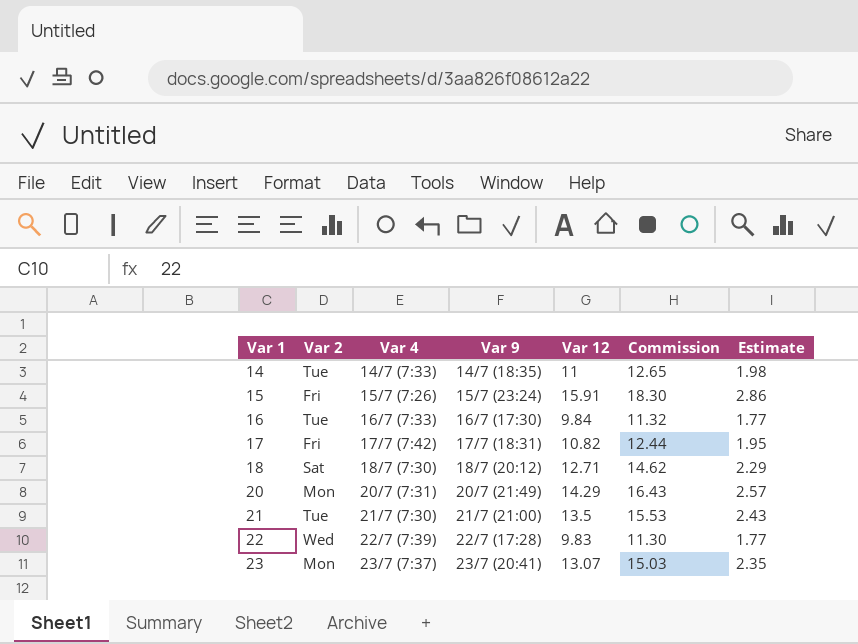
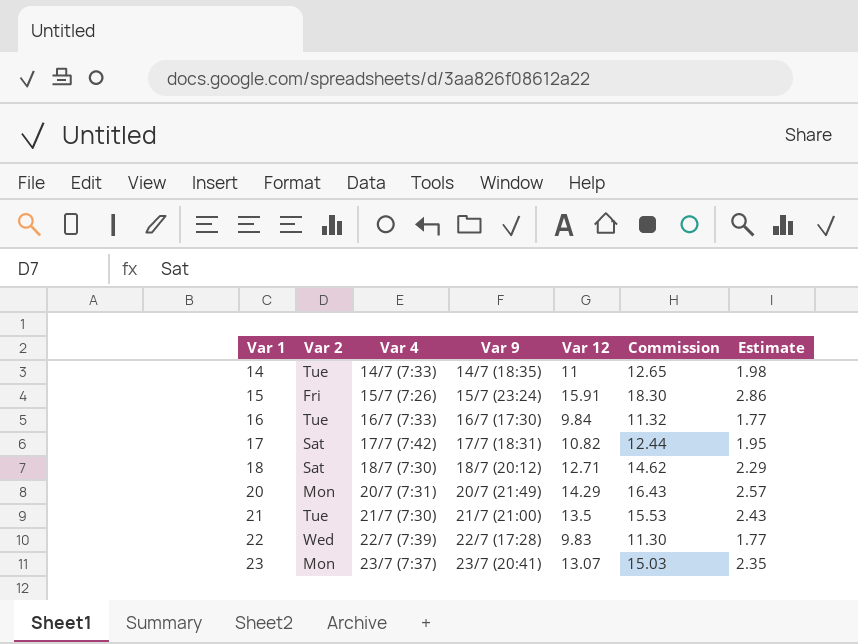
17 | Var 2: Fri -> Sat

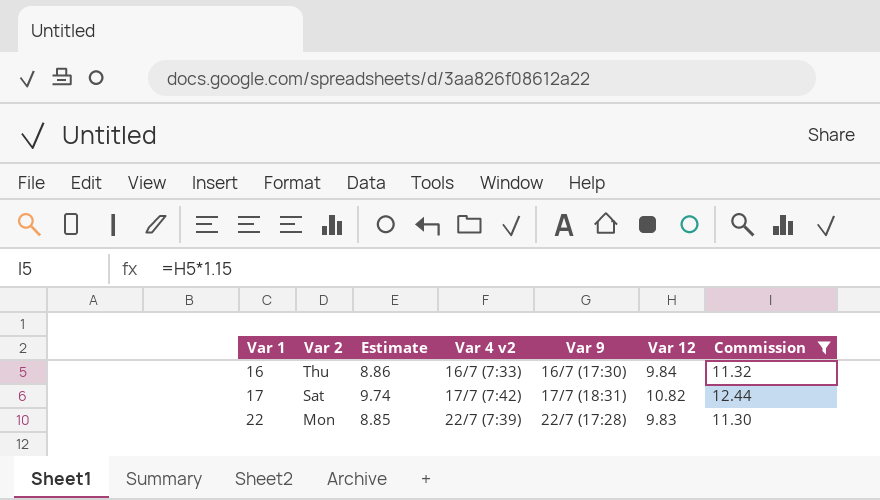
filter: none -> Commission <= 12.44
column Estimate | formula: [Var 12] * 0.18 -> [Var 12] * 0.9
column Estimate | position: 7 -> 3
column name: Var 4 -> Var 4 v2
16 | Var 2: Tue -> Thu
22 | Var 2: Wed -> Mon

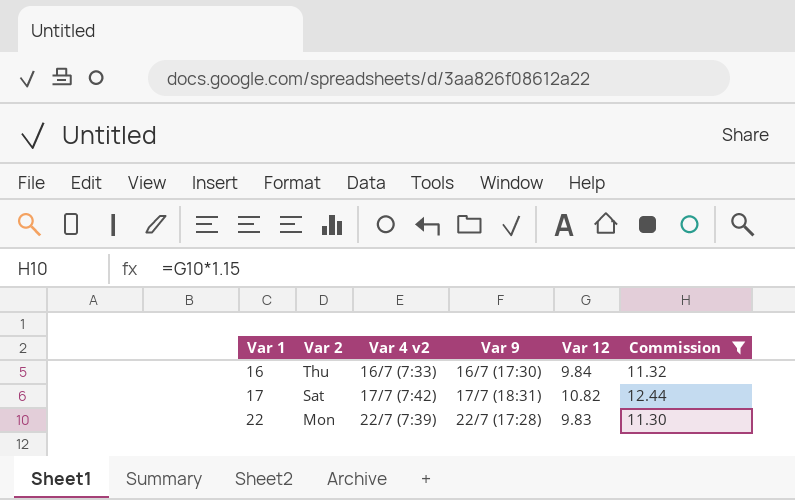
column Estimate | formula: [Var 12] * 0.9 -> none

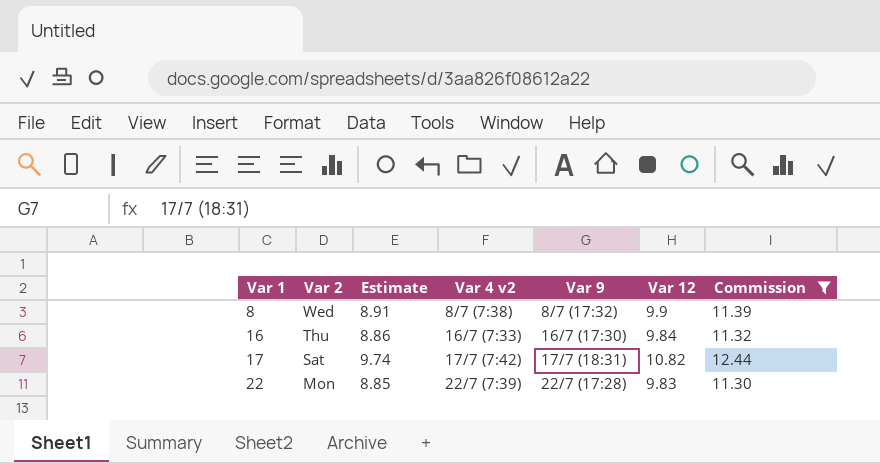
column Estimate | formula: none -> [Var 12] * 0.9
row 8: none -> Wed | 8.91 | 8/7 (7:38) | 8/7 (17:32) | 9.9 | 11.39

